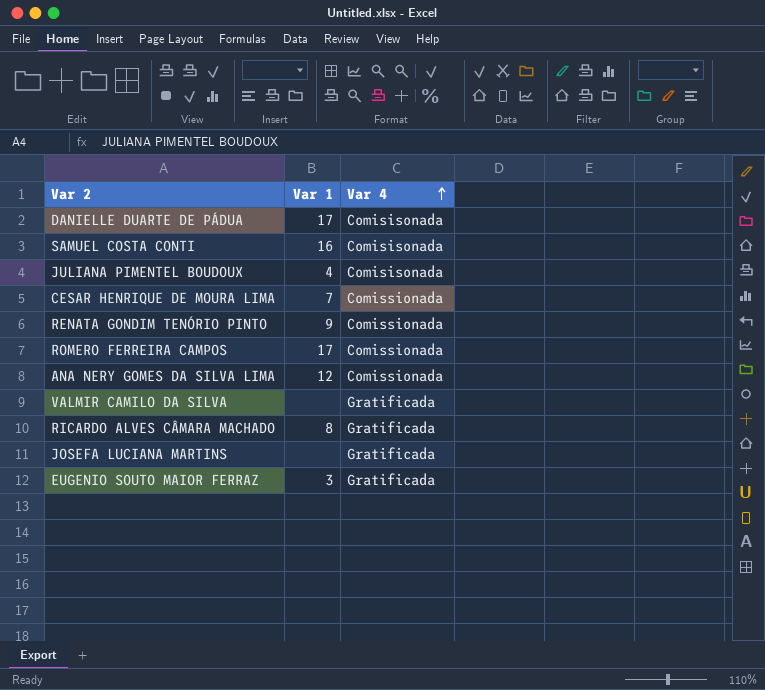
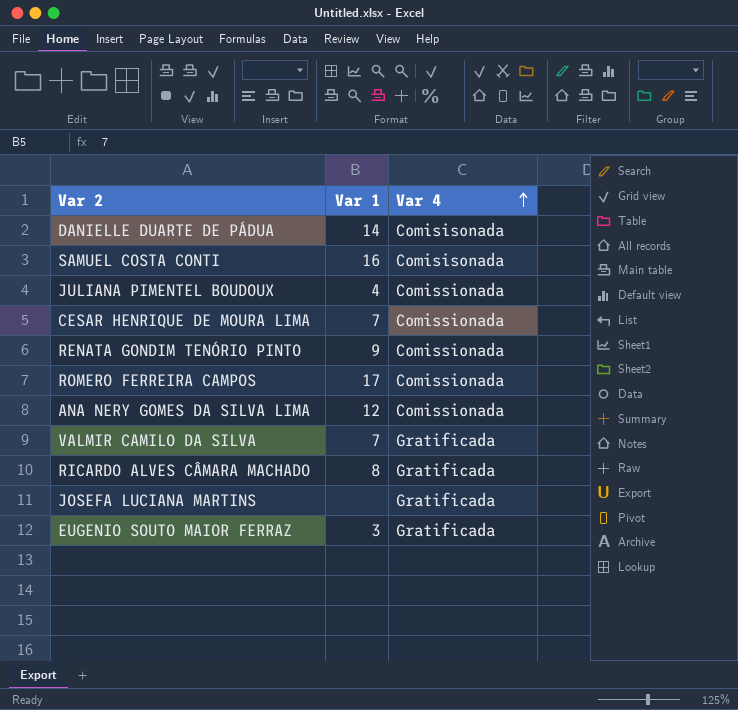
DANIELLE DUARTE DE PÁDUA | Var 1: 17 -> 14
JULIANA PIMENTEL BOUDOUX | Var 4: Comisisonada -> Comissionada
VALMIR CAMILO DA SILVA | Var 1: none -> 7

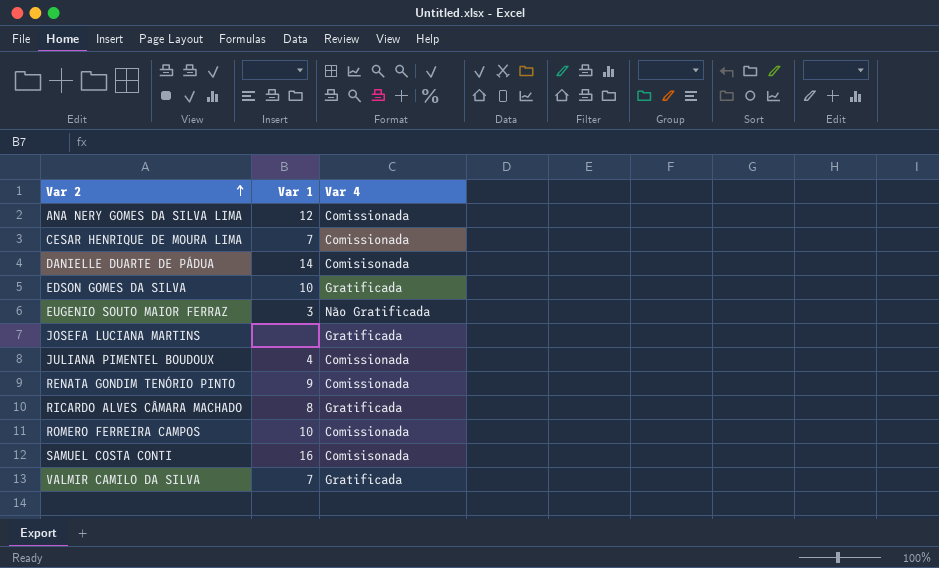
row order: Var 4 ascending -> Var 2 ascending
row EDSON GOMES DA SILVA: none -> 10 | Gratificada
EUGENIO SOUTO MAIOR FERRAZ | Var 4: Gratificada -> Não Gratificada
ROMERO FERREIRA CAMPOS | Var 1: 17 -> 10

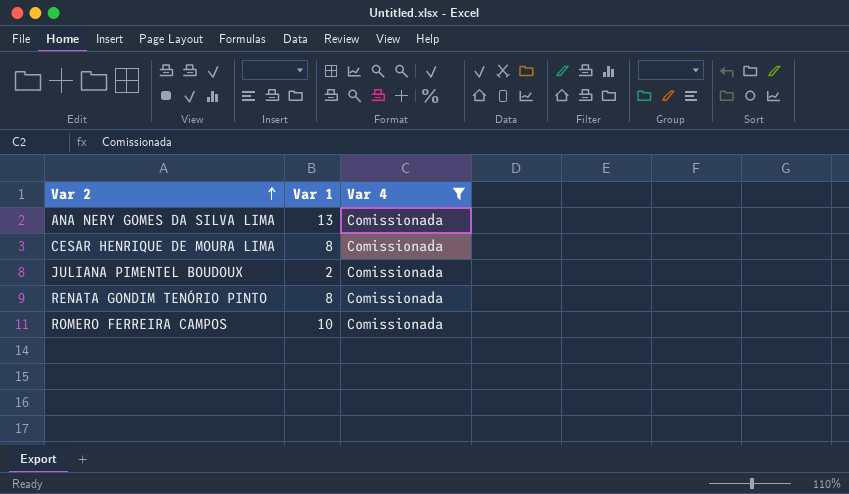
filter: none -> Var 4 = Comissionada
ANA NERY GOMES DA SILVA LIMA | Var 1: 12 -> 13
CESAR HENRIQUE DE MOURA LIMA | Var 1: 7 -> 8
JULIANA PIMENTEL BOUDOUX | Var 1: 4 -> 2
RENATA GONDIM TENÓRIO PINTO | Var 1: 9 -> 8

